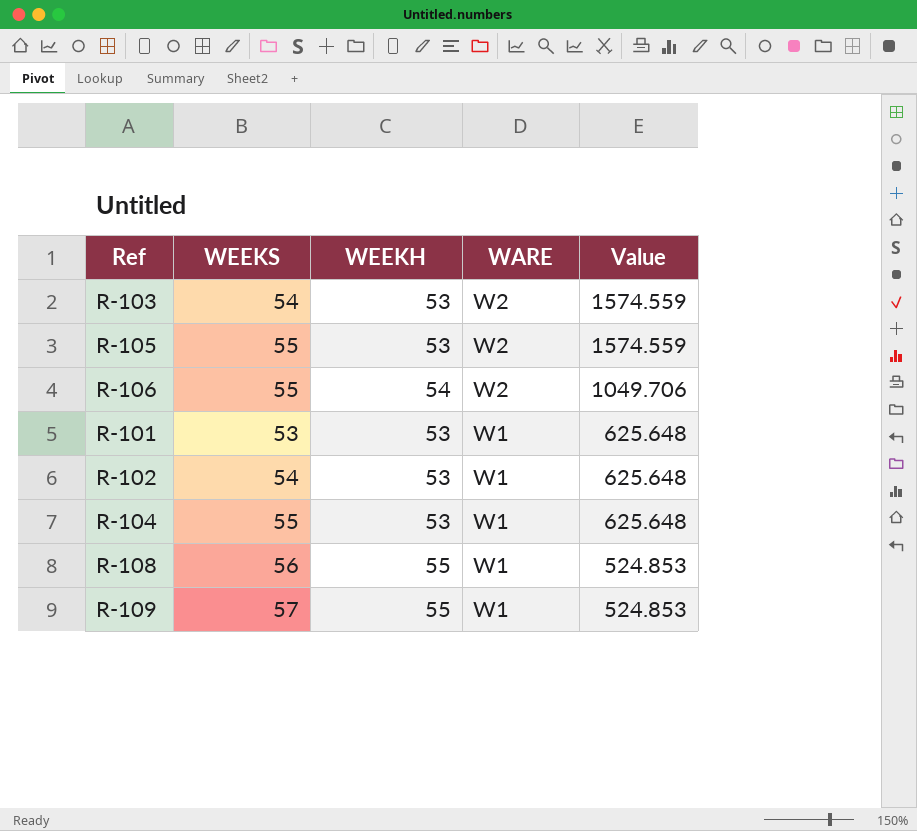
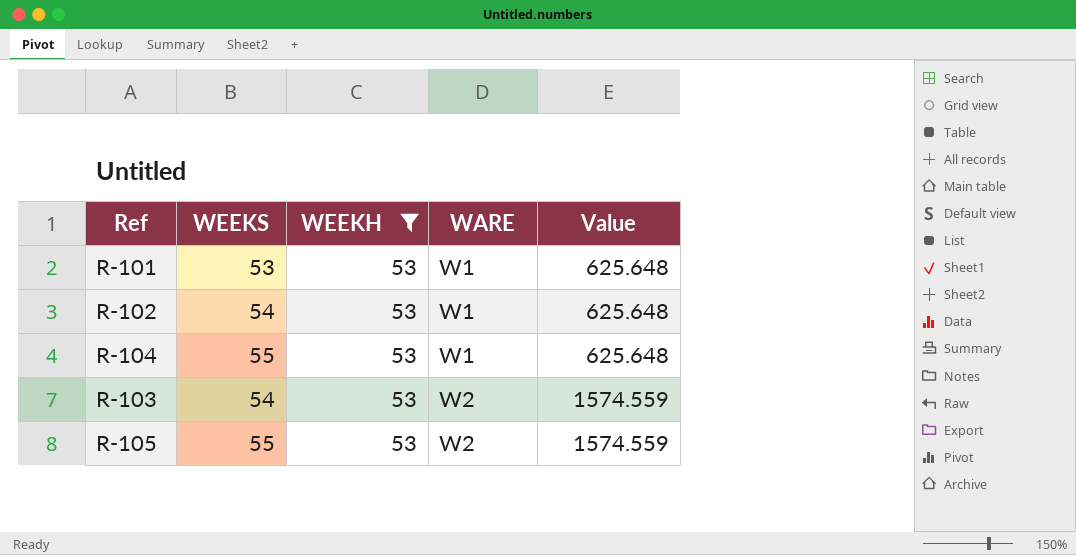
filter: none -> WEEKH = 53
row order: WARE descending -> WARE ascending

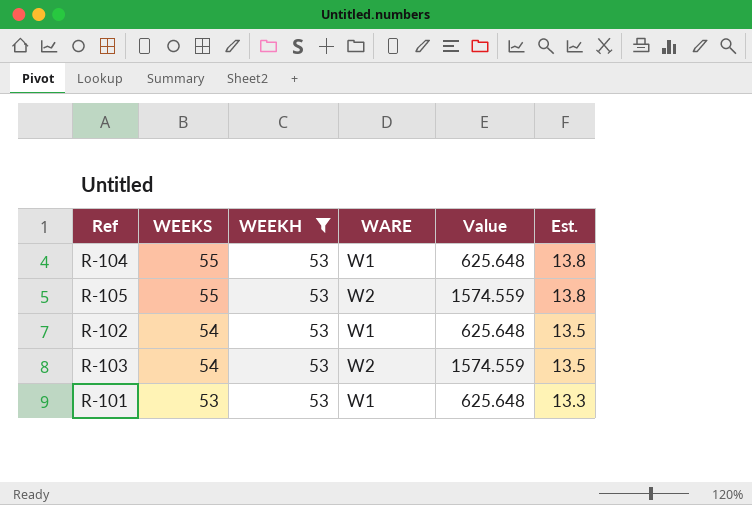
row order: WARE ascending -> WEEKS descending
column Est. | formula: none -> [WEEKS] * 0.25

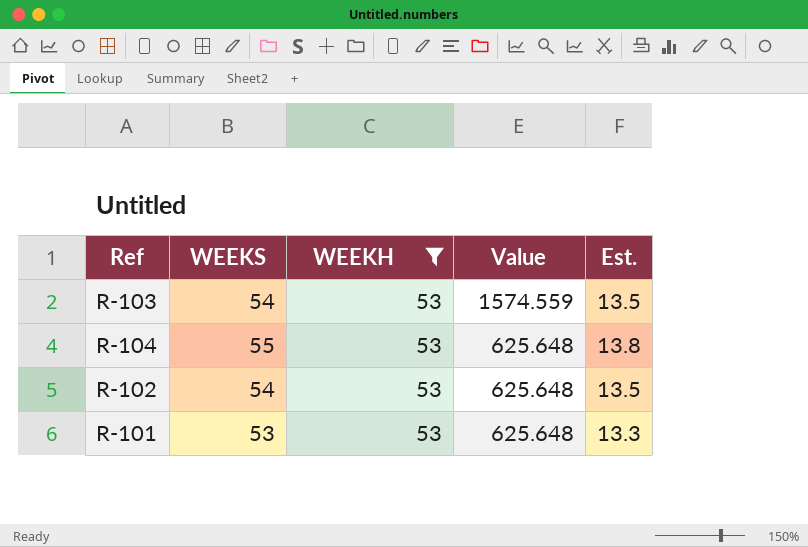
row order: WEEKS descending -> Value descending
column WARE | position: 4 -> none
row R-105: 55 | 53 | W2 | 1574.559 | 13.8 -> none

